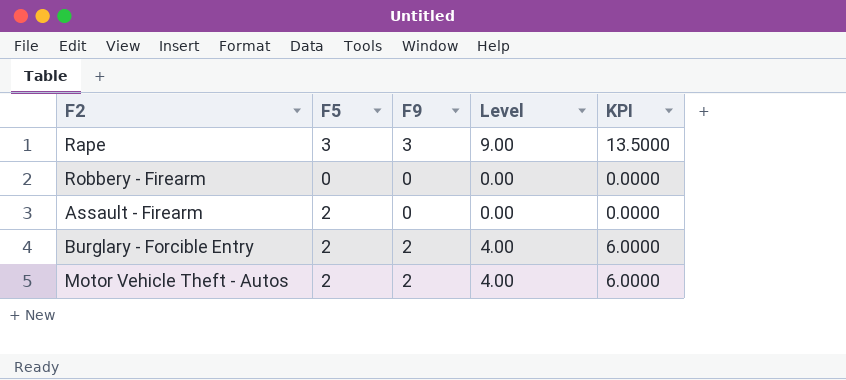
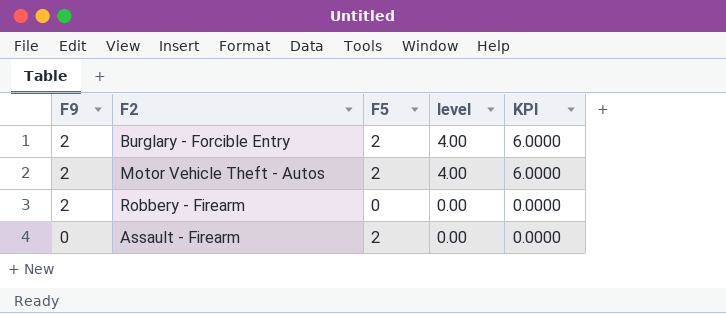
row order: none -> F9 descending
column F9 | position: 3 -> 1
column name: Level -> level
row Rape: 3 | 3 | 9.00 | 13.5000 -> none
Robbery - Firearm | F9: 0 -> 2

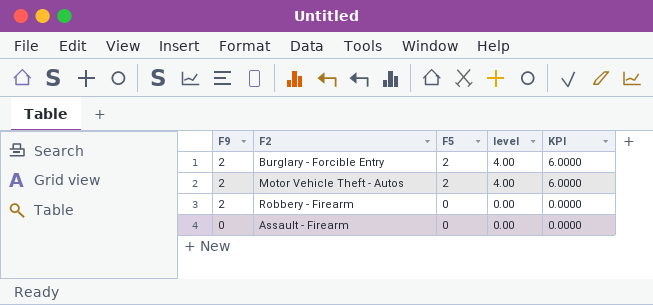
Assault - Firearm | F5: 2 -> 0

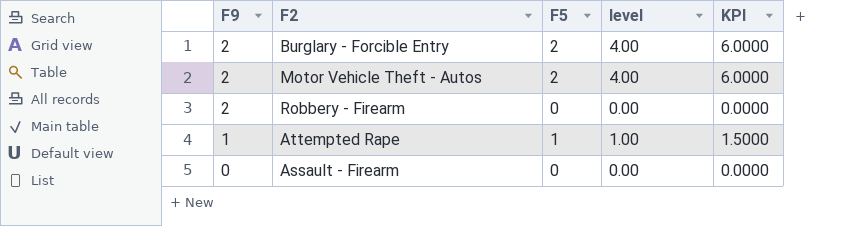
row Attempted Rape: none -> 1 | 1 | 1.00 | 1.5000

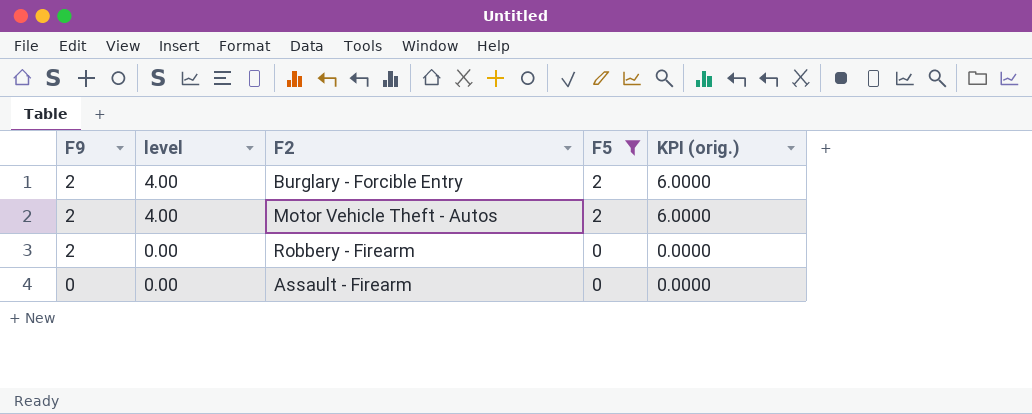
filter: none -> F5 != 1
column level | position: 4 -> 2
column name: KPI -> KPI (orig.)

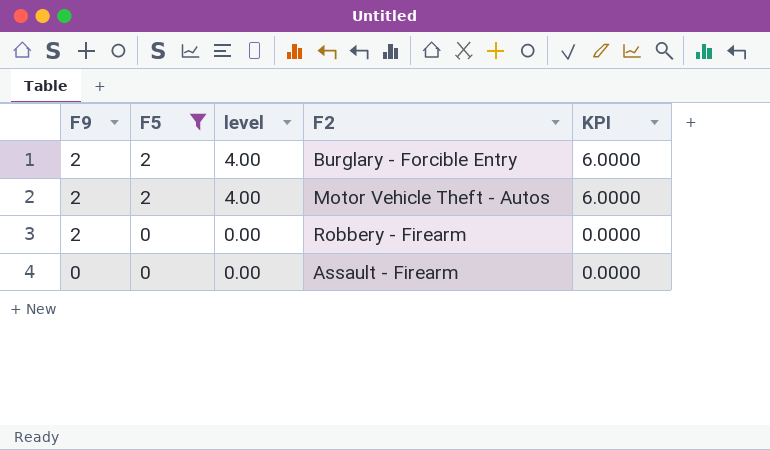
column F5 | position: 4 -> 2
column name: KPI (orig.) -> KPI

